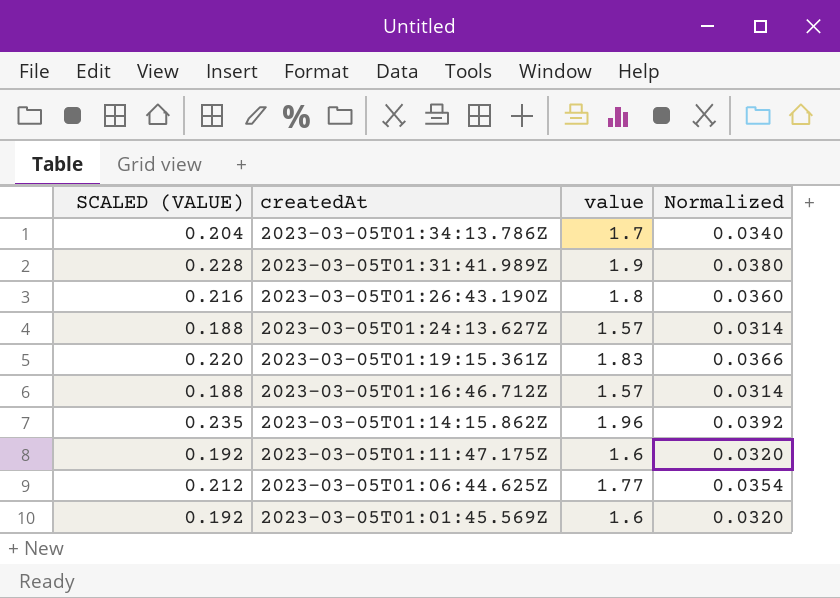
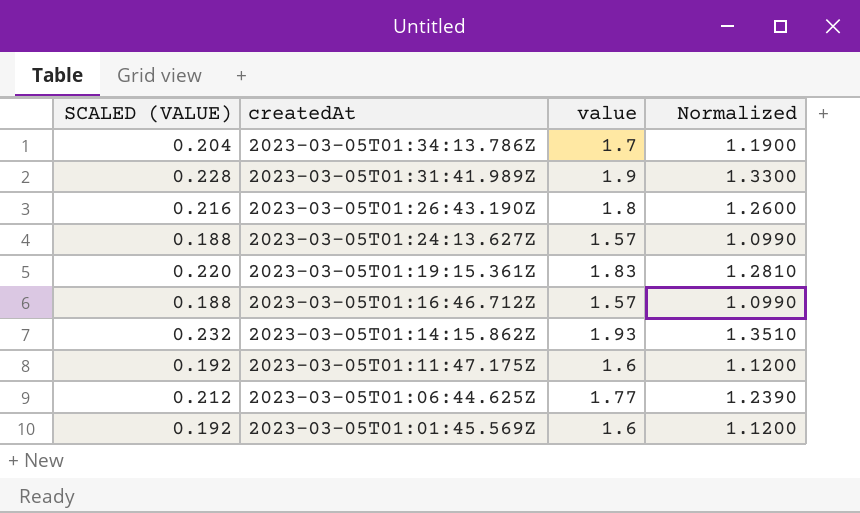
column Normalized | formula: [value] * 0.02 -> [value] * 0.7
2023-03-05T01:14:15.862Z | SCALED (VALUE): 0.235 -> 0.232
2023-03-05T01:14:15.862Z | value: 1.96 -> 1.93

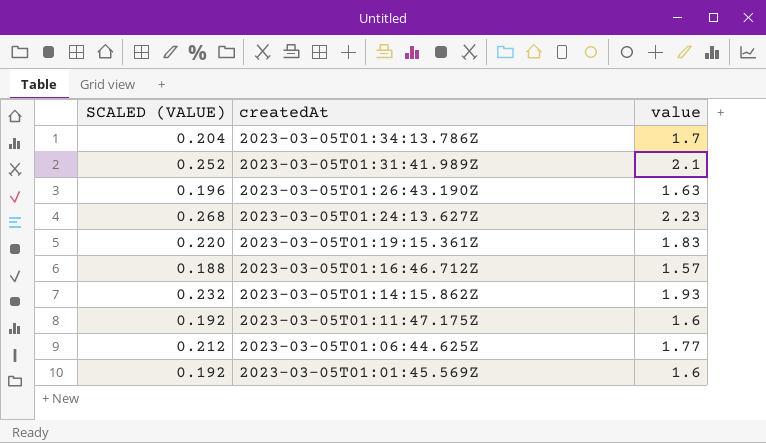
column Normalized | formula: [value] * 0.7 -> none
2023-03-05T01:31:41.989Z | SCALED (VALUE): 0.228 -> 0.252
2023-03-05T01:31:41.989Z | value: 1.9 -> 2.1
2023-03-05T01:26:43.190Z | SCALED (VALUE): 0.216 -> 0.196
2023-03-05T01:26:43.190Z | value: 1.8 -> 1.63
2023-03-05T01:24:13.627Z | SCALED (VALUE): 0.188 -> 0.268
2023-03-05T01:24:13.627Z | value: 1.57 -> 2.23

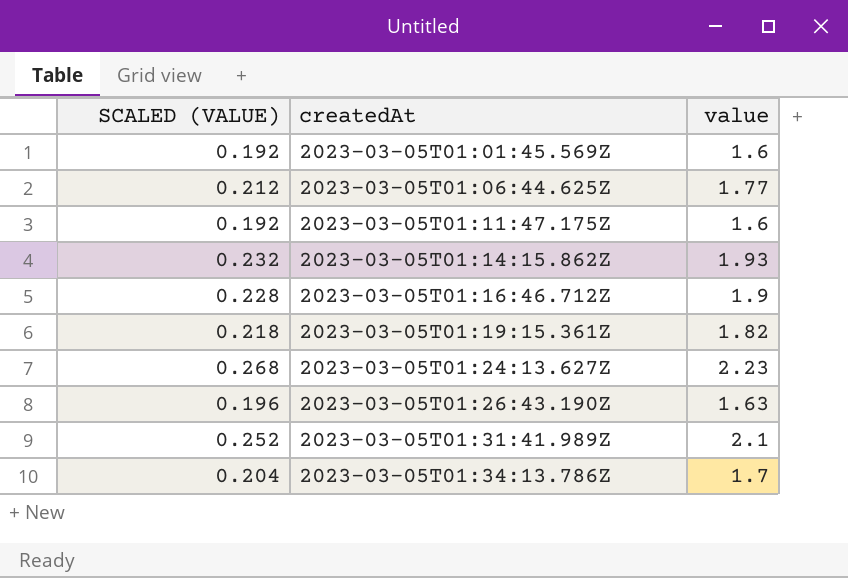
row order: createdAt descending -> createdAt ascending
2023-03-05T01:16:46.712Z | SCALED (VALUE): 0.188 -> 0.228
2023-03-05T01:16:46.712Z | value: 1.57 -> 1.9
2023-03-05T01:19:15.361Z | SCALED (VALUE): 0.220 -> 0.218
2023-03-05T01:19:15.361Z | value: 1.83 -> 1.82

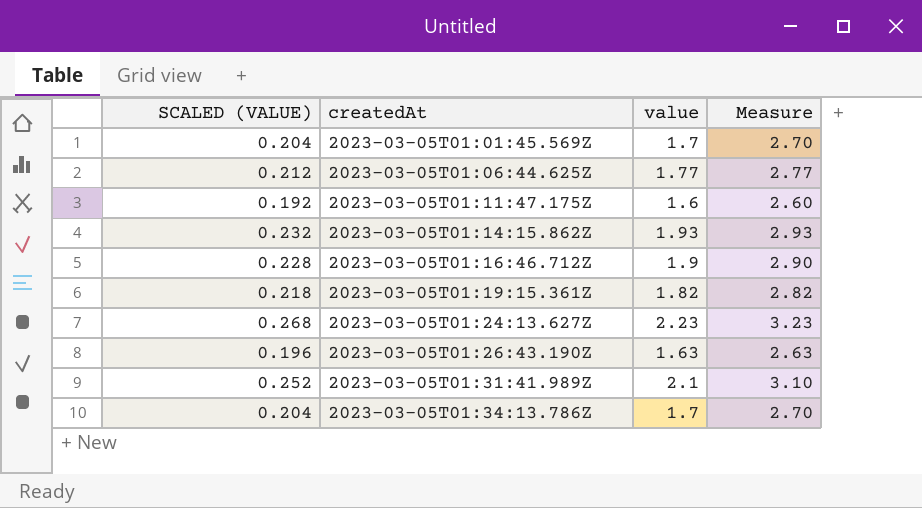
column Measure | formula: none -> [value] + 1
2023-03-05T01:01:45.569Z | SCALED (VALUE): 0.192 -> 0.204
2023-03-05T01:01:45.569Z | value: 1.6 -> 1.7

